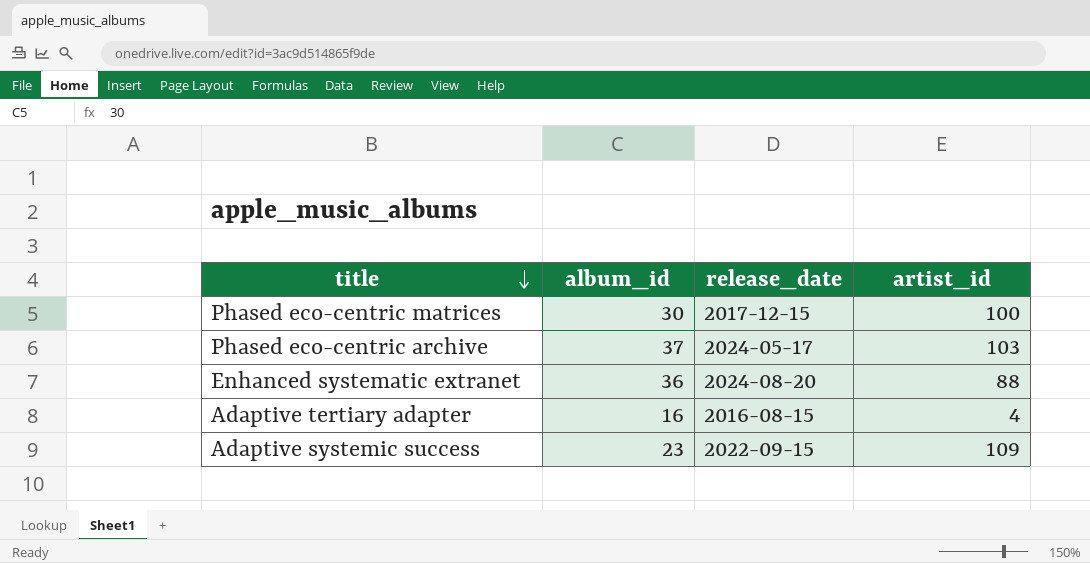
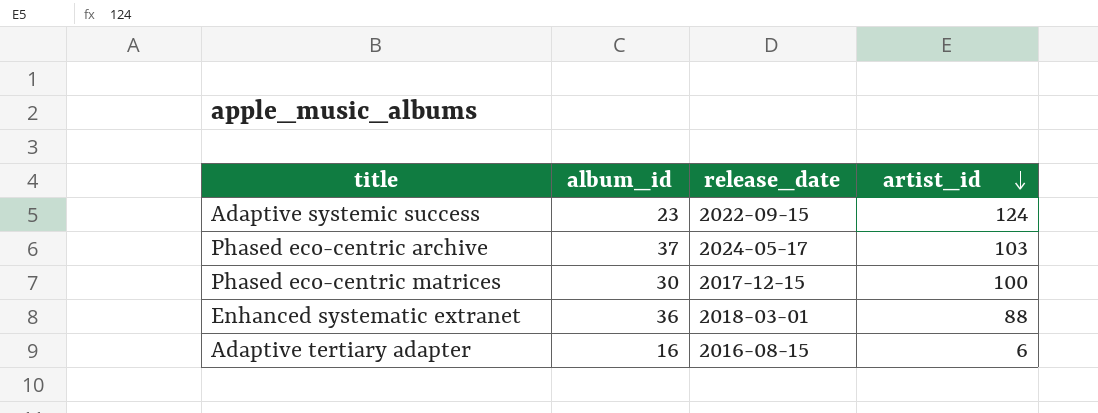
row order: title descending -> artist_id descending
Adaptive systemic success | artist_id: 109 -> 124
Enhanced systematic extranet | release_date: 2024-08-20 -> 2018-03-01
Adaptive tertiary adapter | artist_id: 4 -> 6

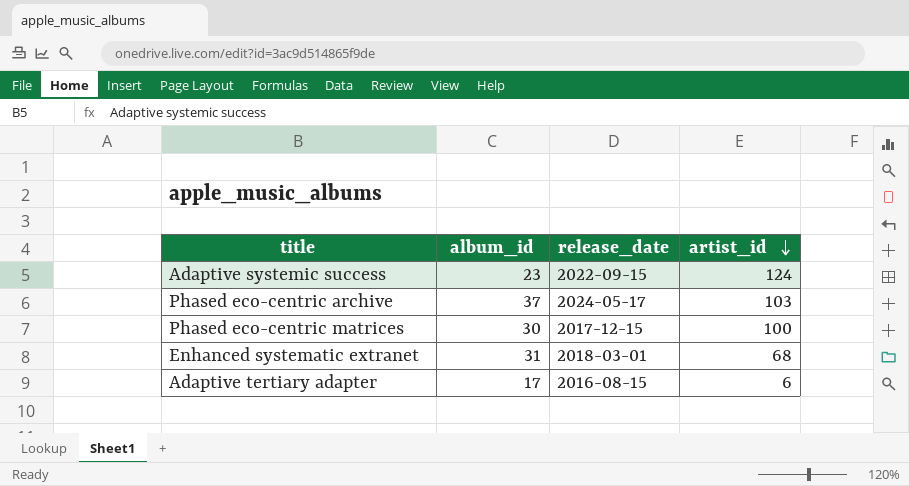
Enhanced systematic extranet | album_id: 36 -> 31
Enhanced systematic extranet | artist_id: 88 -> 68
Adaptive tertiary adapter | album_id: 16 -> 17

